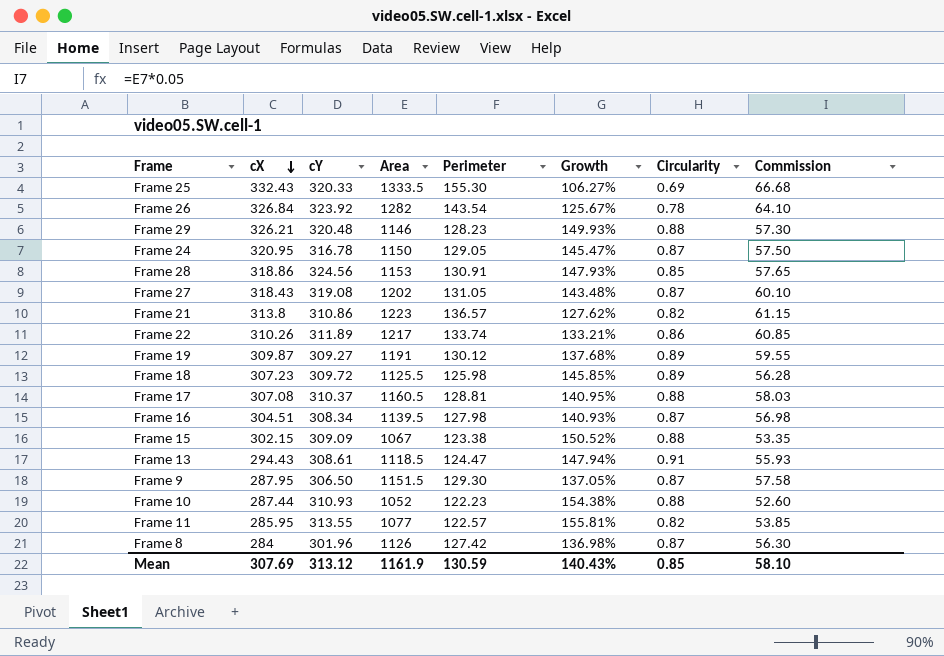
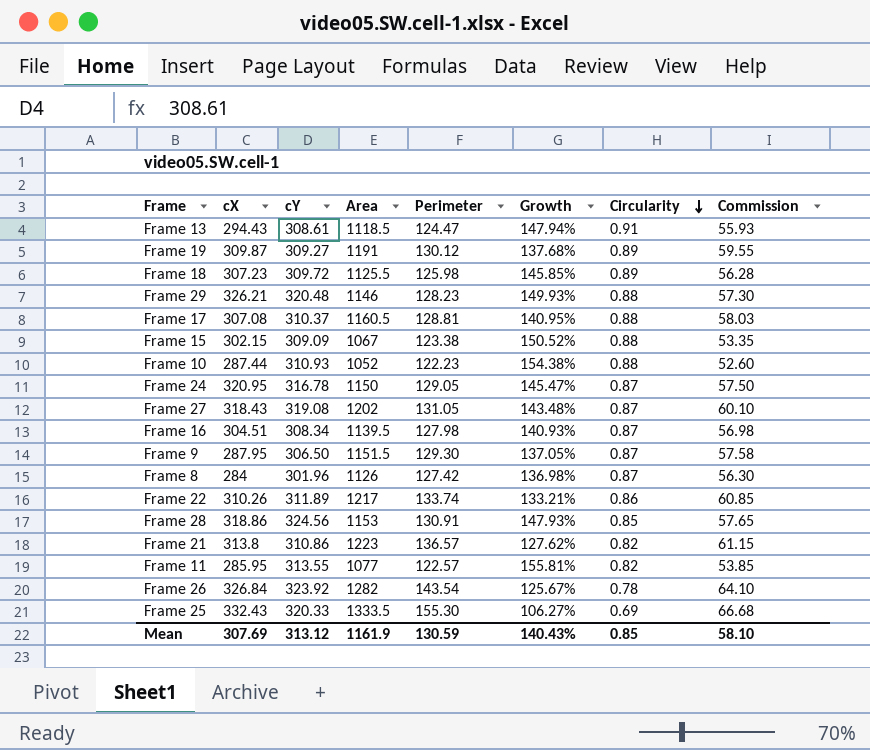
row order: cX descending -> Circularity descending

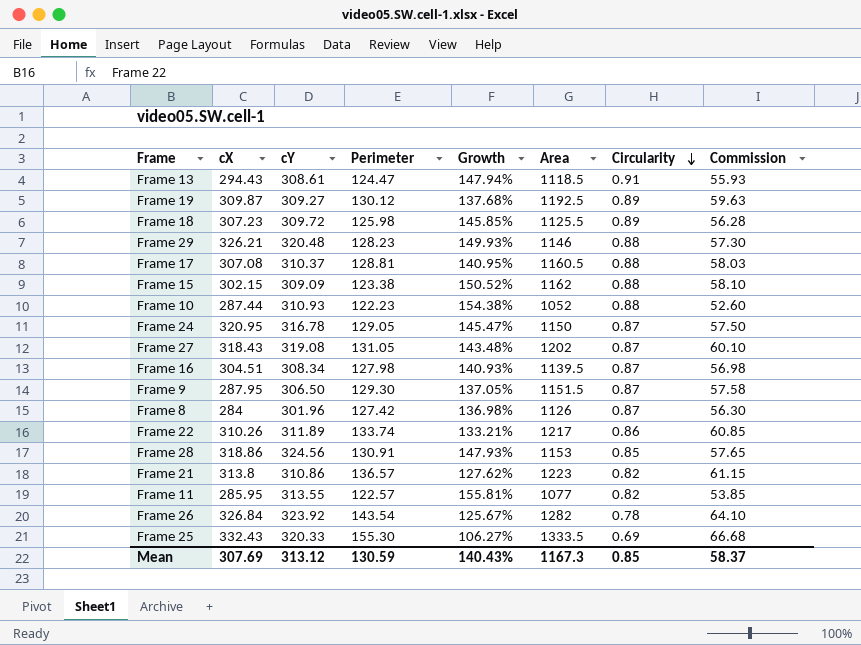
column Area | position: 4 -> 6
Frame 19 | Area: 1191 -> 1192.5
Frame 19 | Commission: 59.55 -> 59.63
Frame 15 | Area: 1067 -> 1162
Frame 15 | Commission: 53.35 -> 58.10
Mean | Area: 1161.9 -> 1167.3
Mean | Commission: 58.10 -> 58.37

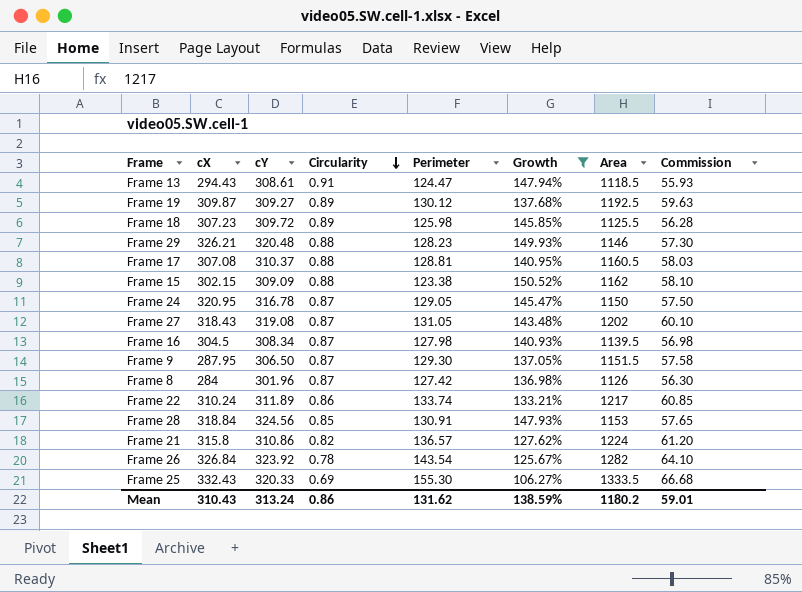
filter: none -> Growth <= 150.52%
column Circularity | position: 7 -> 4
Frame 16 | cX: 304.51 -> 304.5
Frame 22 | cX: 310.26 -> 310.24
Frame 28 | cX: 318.86 -> 318.84
Frame 21 | cX: 313.8 -> 315.8
Frame 21 | Area: 1223 -> 1224
Frame 21 | Commission: 61.15 -> 61.20
Mean | cX: 307.69 -> 310.43
Mean | cY: 313.12 -> 313.24
Mean | Circularity: 0.85 -> 0.86
Mean | Perimeter: 130.59 -> 131.62
Mean | Growth: 140.43% -> 138.59%
Mean | Area: 1167.3 -> 1180.2
Mean | Commission: 58.37 -> 59.01

